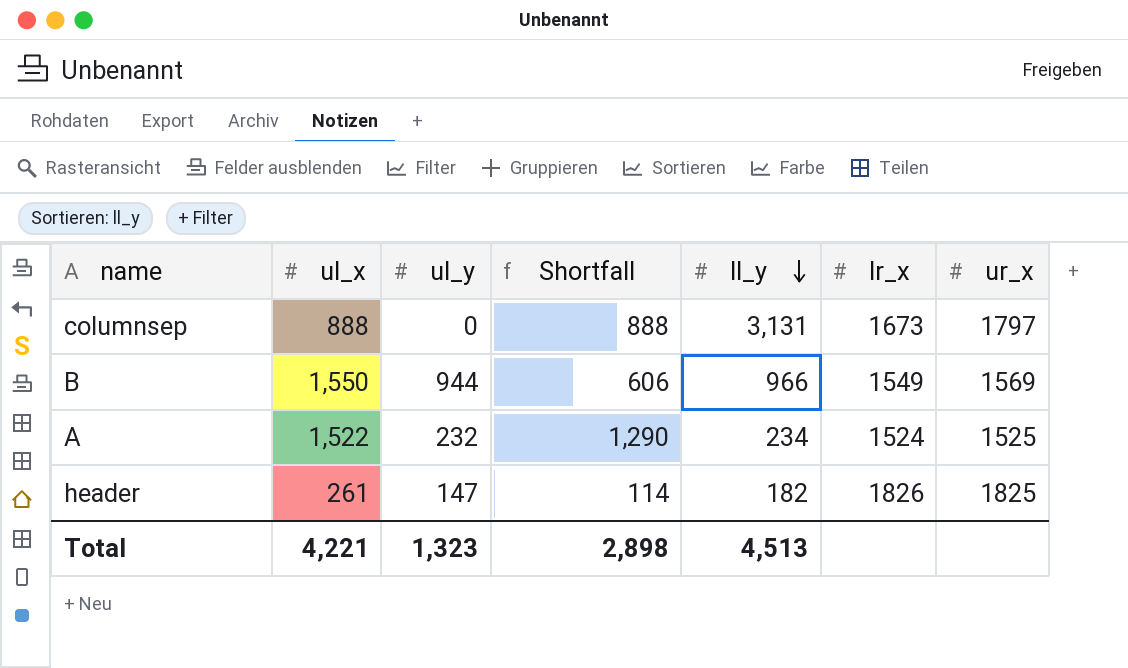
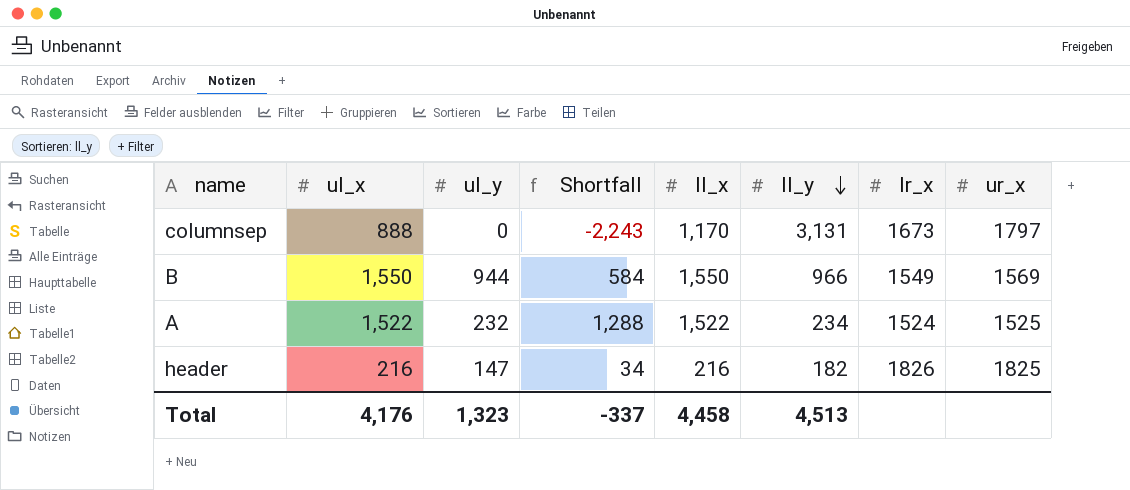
column Shortfall | formula: [ul_x] - [ul_y] -> [ul_x] - [ll_y]
column ll_x | position: none -> 5
header | ul_x: 261 -> 216
Total | ul_x: 4,221 -> 4,176
Total | Shortfall: 2,898 -> -337

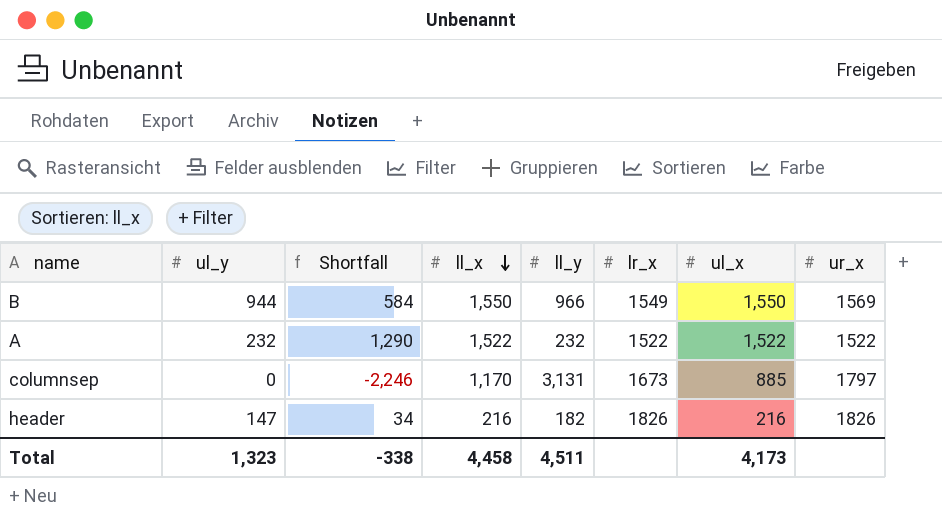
row order: ll_y descending -> ll_x descending
column ul_x | position: 2 -> 7
A | Shortfall: 1,288 -> 1,290
A | ll_y: 234 -> 232
A | lr_x: 1524 -> 1522
A | ur_x: 1525 -> 1522
columnsep | Shortfall: -2,243 -> -2,246
columnsep | ul_x: 888 -> 885
header | ur_x: 1825 -> 1826
Total | Shortfall: -337 -> -338
Total | ll_y: 4,513 -> 4,511
Total | ul_x: 4,176 -> 4,173

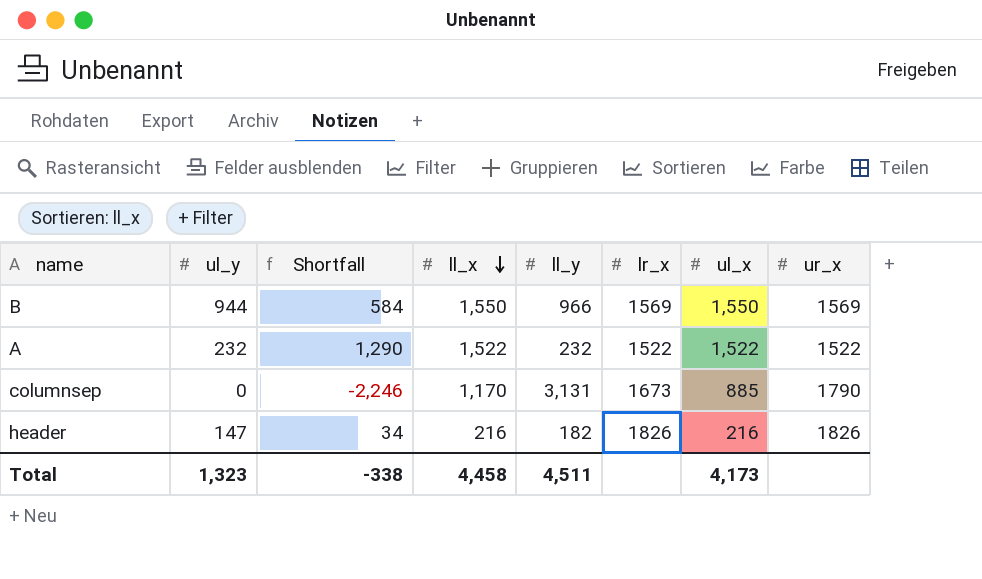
B | lr_x: 1549 -> 1569
columnsep | ur_x: 1797 -> 1790

